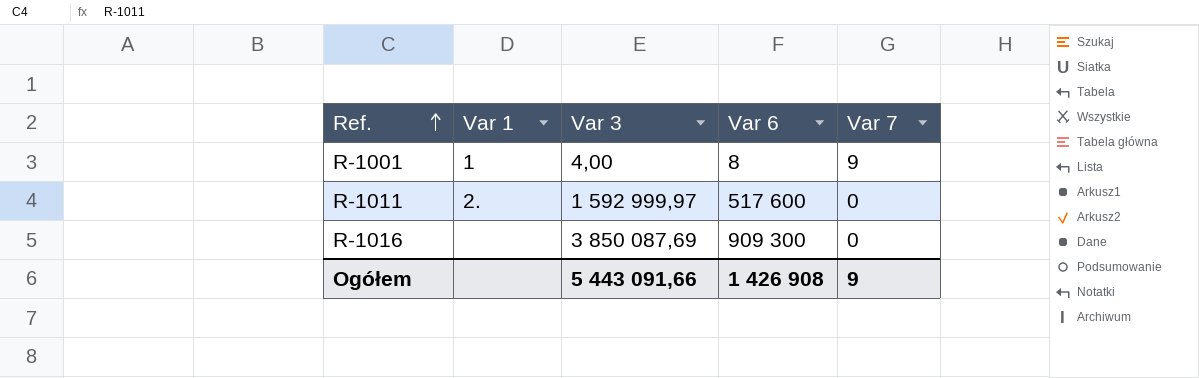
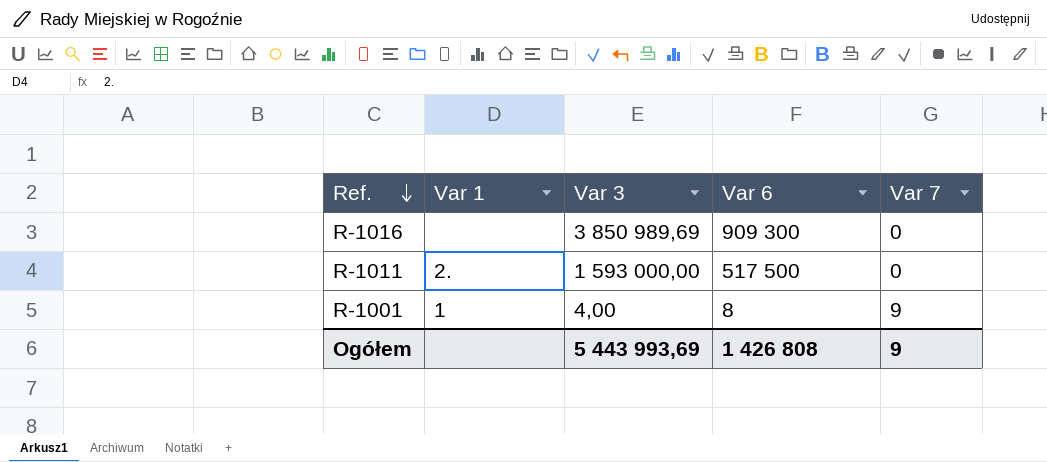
row order: Ref. ascending -> Ref. descending
R-1016 | Var 3: 3 850 087,69 -> 3 850 989,69
R-1011 | Var 3: 1 592 999,97 -> 1 593 000,00
R-1011 | Var 6: 517 600 -> 517 500
Ogółem | Var 3: 5 443 091,66 -> 5 443 993,69
Ogółem | Var 6: 1 426 908 -> 1 426 808

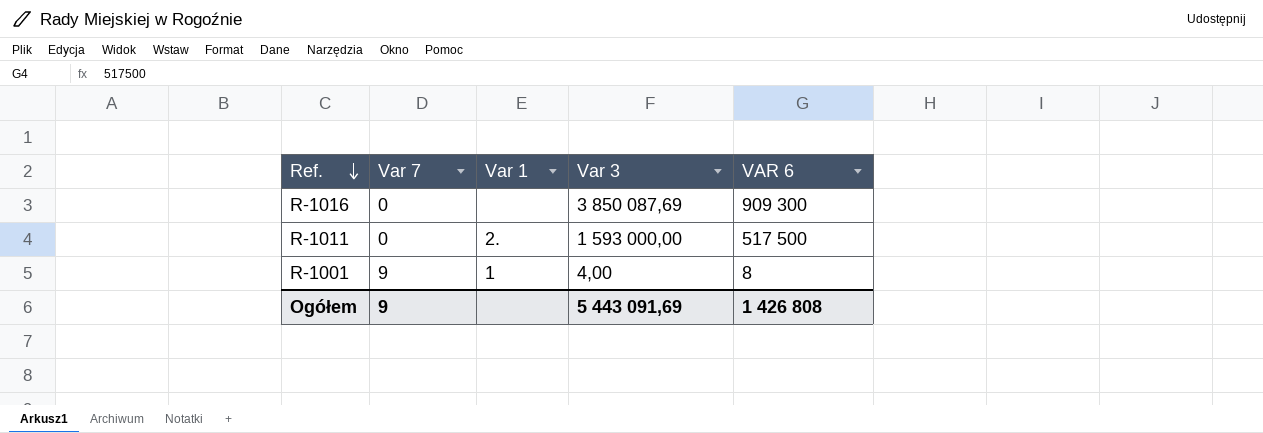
column Var 7 | position: 5 -> 2
column name: Var 6 -> VAR 6
R-1016 | Var 3: 3 850 989,69 -> 3 850 087,69
Ogółem | Var 3: 5 443 993,69 -> 5 443 091,69

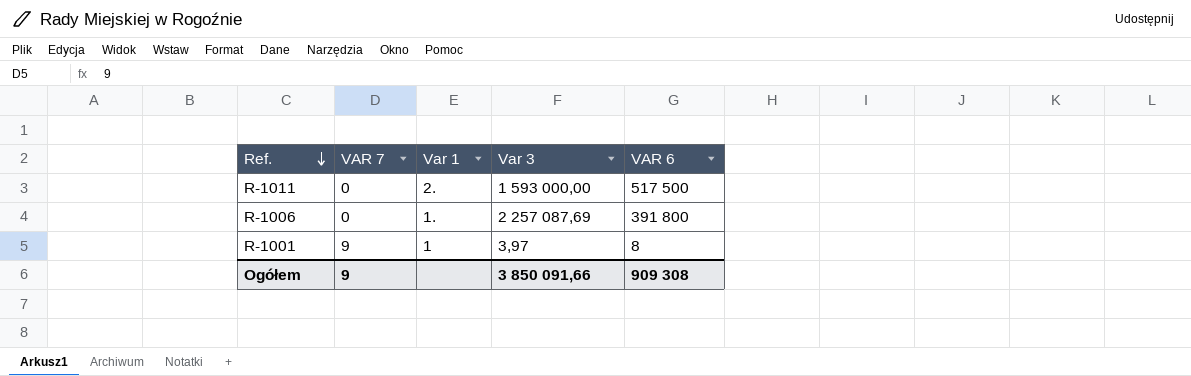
column name: Var 7 -> VAR 7
row R-1016: 0 | none | 3 850 087,69 | 909 300 -> none
row R-1006: none -> 0 | 1. | 2 257 087,69 | 391 800
R-1001 | Var 3: 4,00 -> 3,97
Ogółem | Var 3: 5 443 091,69 -> 3 850 091,66
Ogółem | VAR 6: 1 426 808 -> 909 308

